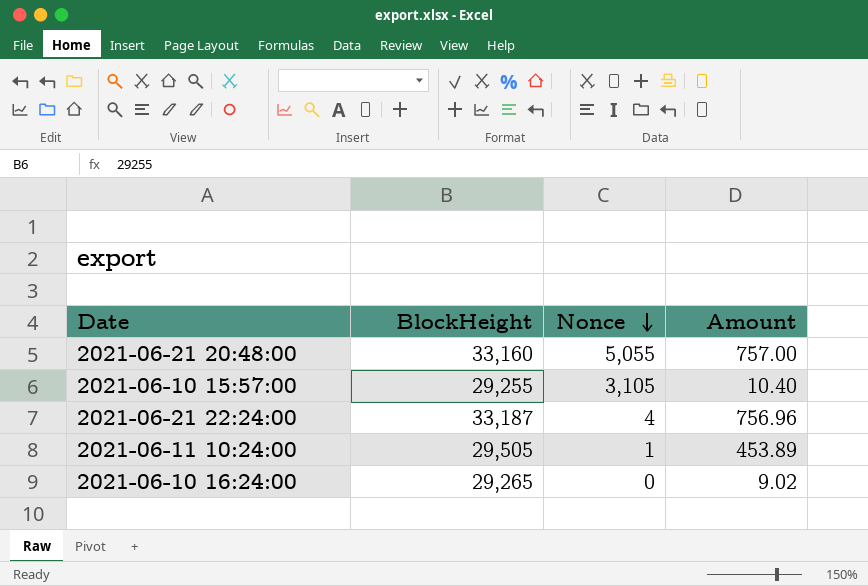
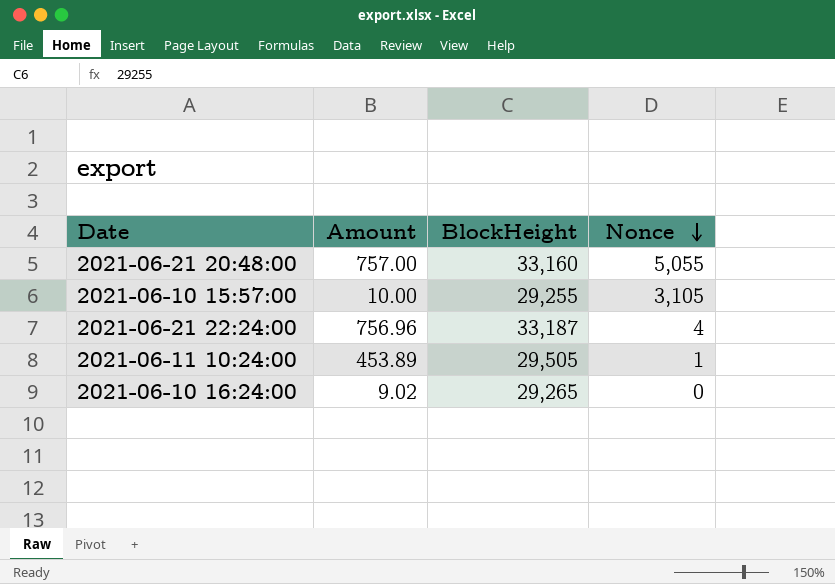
column Amount | position: 4 -> 2
2021-06-10 15:57:00 | Amount: 10.40 -> 10.00

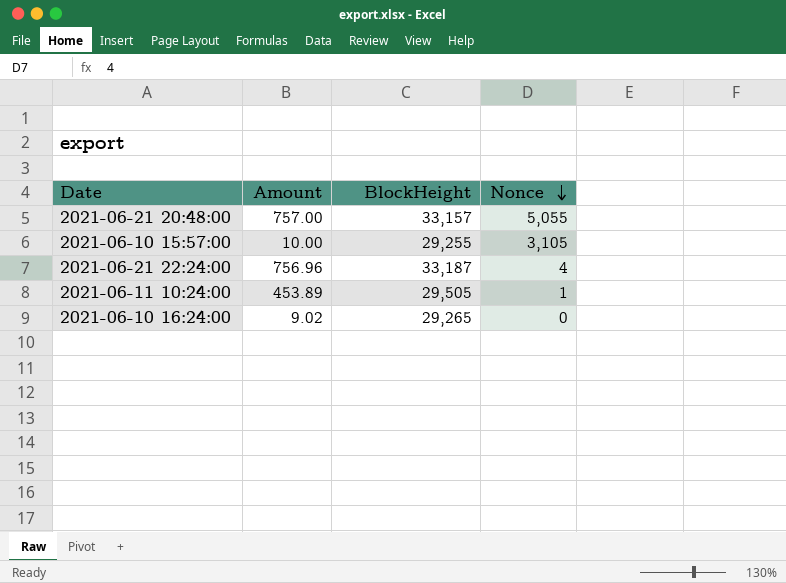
2021-06-21 20:48:00 | BlockHeight: 33,160 -> 33,157

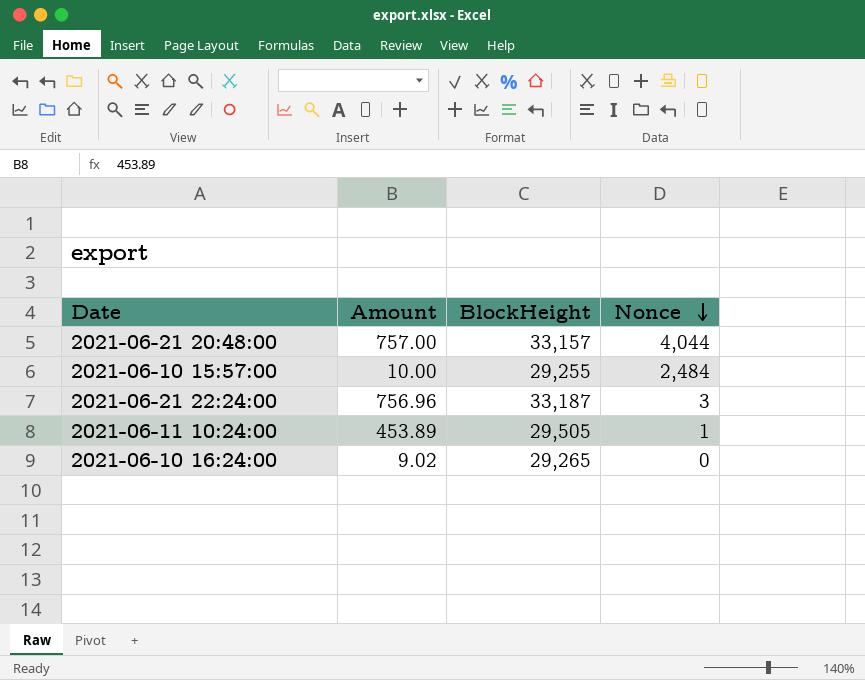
2021-06-21 20:48:00 | Nonce: 5,055 -> 4,044
2021-06-10 15:57:00 | Nonce: 3,105 -> 2,484
2021-06-21 22:24:00 | Nonce: 4 -> 3

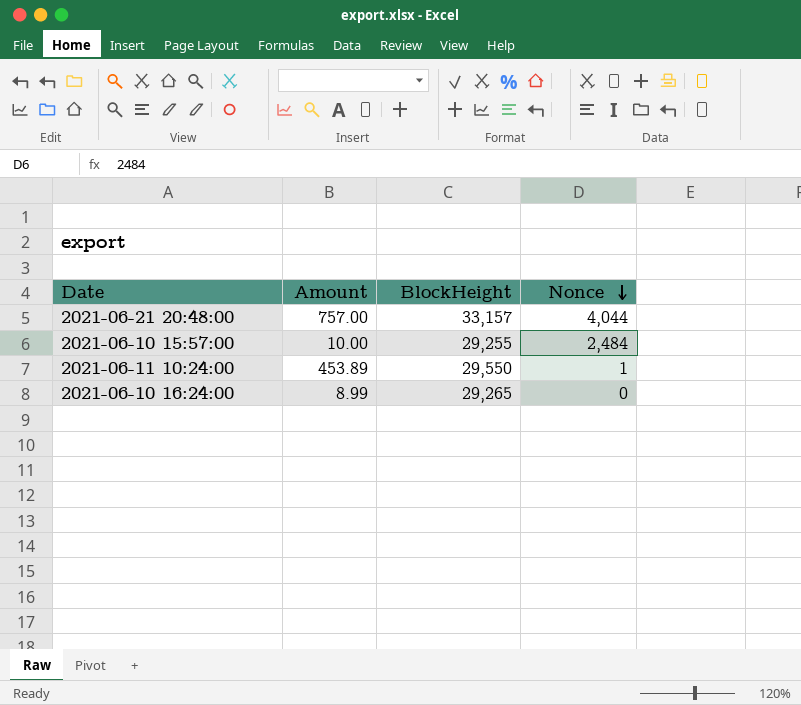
row 2021-06-21 22:24:00: 756.96 | 33,187 | 3 -> none
2021-06-11 10:24:00 | BlockHeight: 29,505 -> 29,550
2021-06-10 16:24:00 | Amount: 9.02 -> 8.99

